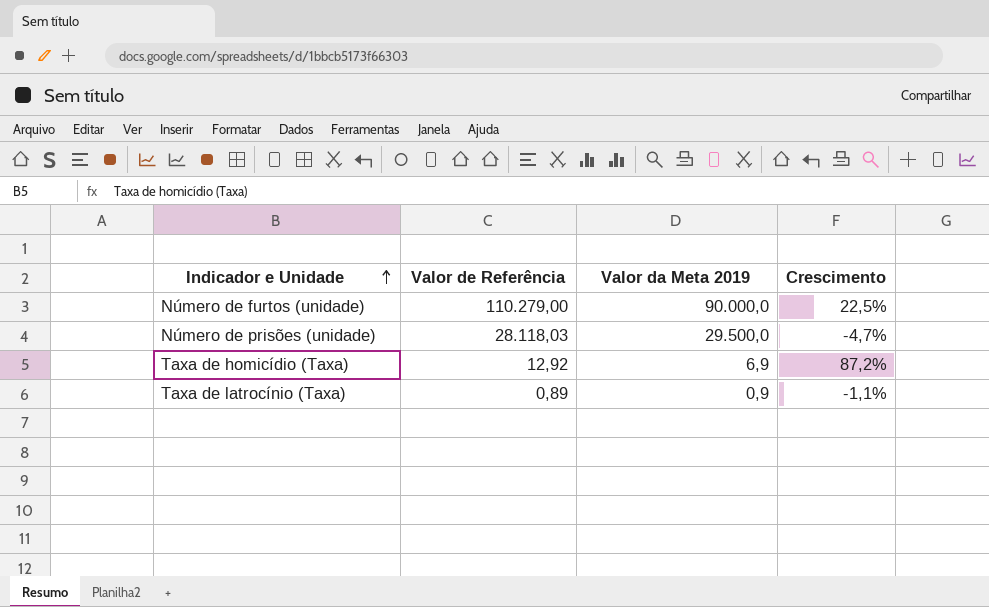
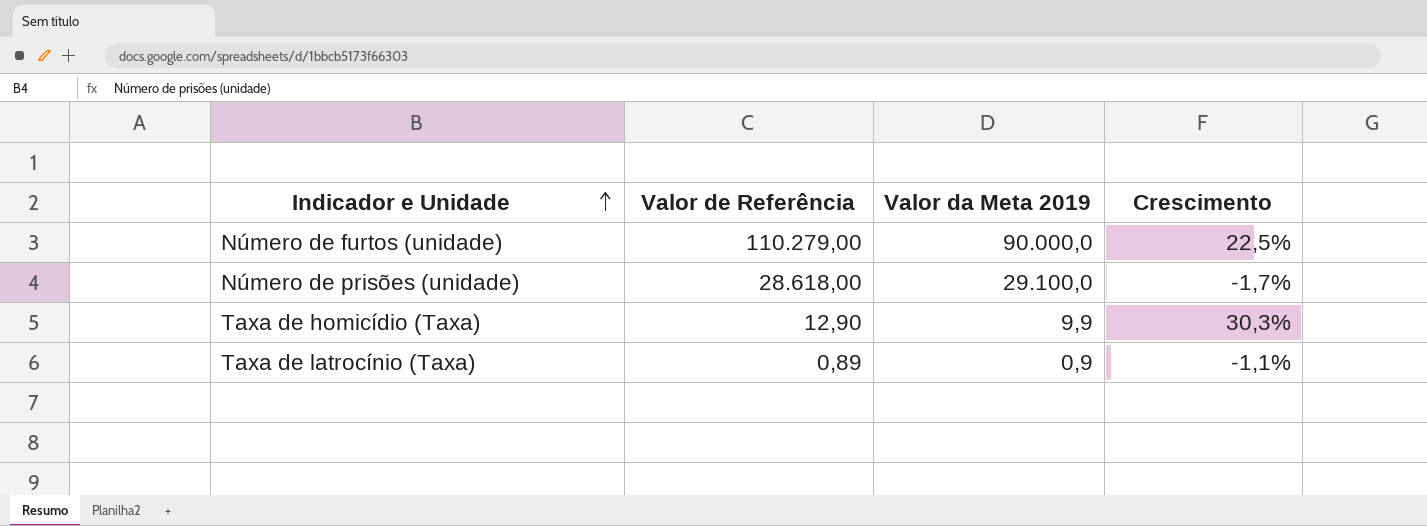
Número de prisões (unidade) | Valor de Referência: 28.118,03 -> 28.618,00
Número de prisões (unidade) | Valor da Meta 2019: 29.500,0 -> 29.100,0
Número de prisões (unidade) | Crescimento: -4,7% -> -1,7%
Taxa de homicídio (Taxa) | Valor de Referência: 12,92 -> 12,90
Taxa de homicídio (Taxa) | Valor da Meta 2019: 6,9 -> 9,9
Taxa de homicídio (Taxa) | Crescimento: 87,2% -> 30,3%

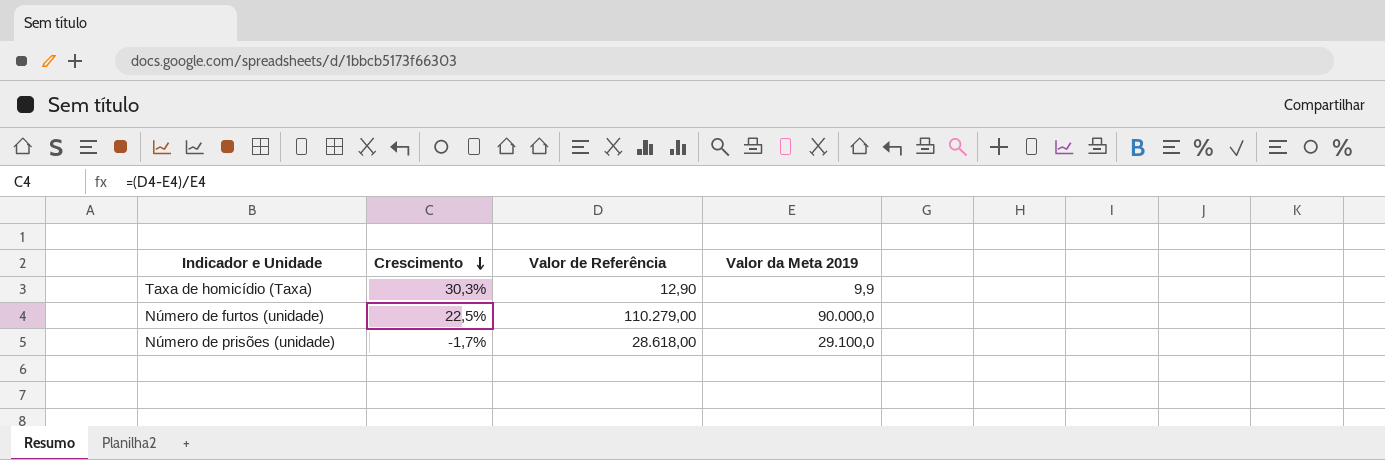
row order: Indicador e Unidade ascending -> Crescimento descending
column Crescimento | position: 4 -> 2
row Taxa de latrocínio (Taxa): 0,89 | 0,9 | -1,1% -> none

